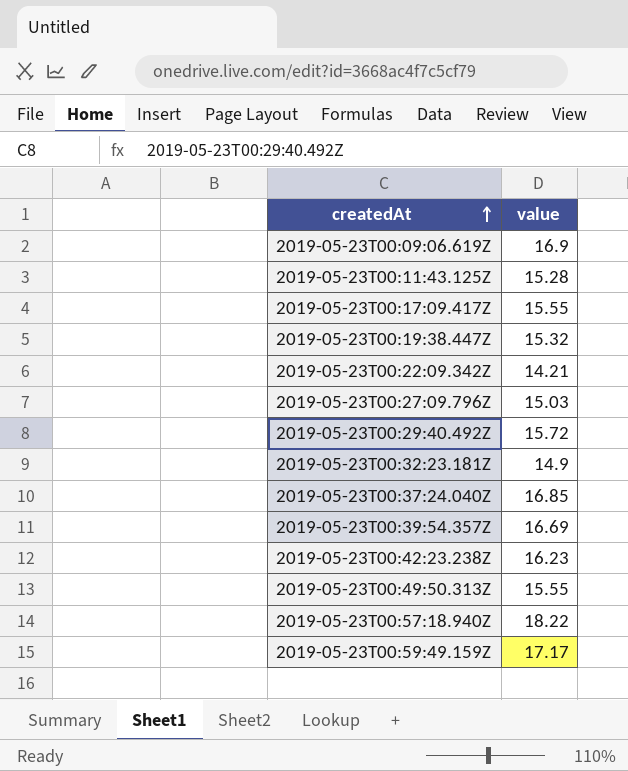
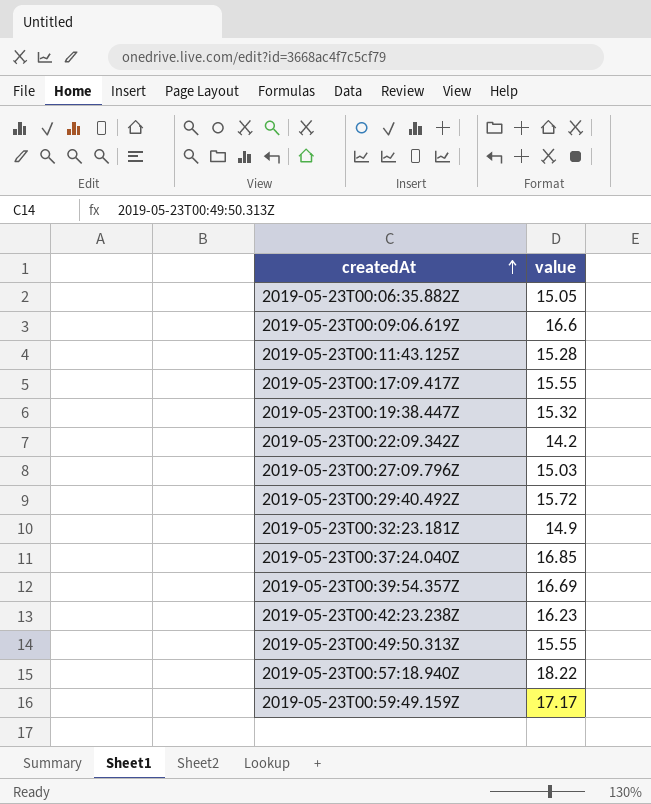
row 2019-05-23T00:06:35.882Z: none -> 15.05
2019-05-23T00:09:06.619Z | value: 16.9 -> 16.6
2019-05-23T00:22:09.342Z | value: 14.21 -> 14.2

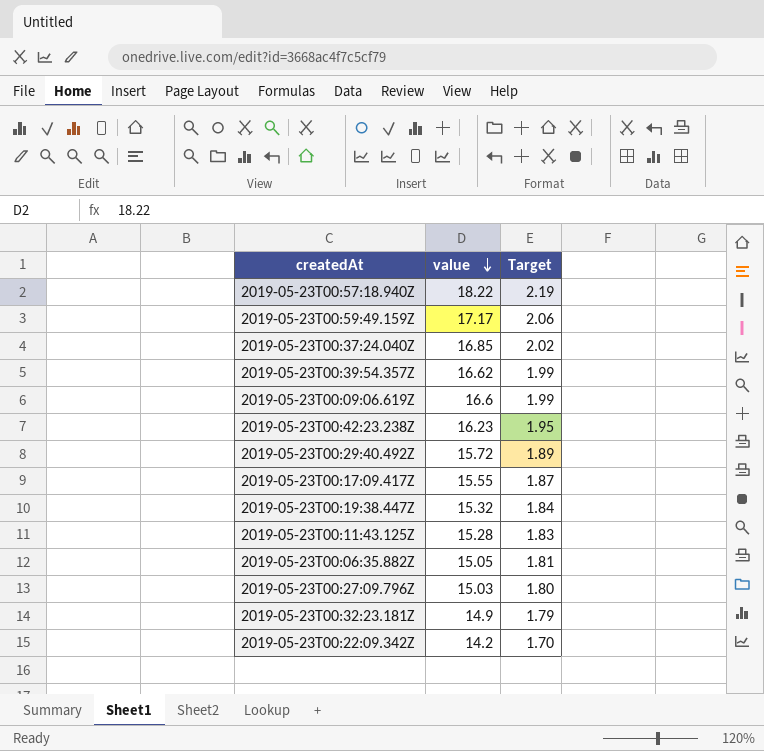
row order: createdAt ascending -> value descending
column Target | formula: none -> [value] * 0.12
row 2019-05-23T00:49:50.313Z: 15.55 -> none
2019-05-23T00:39:54.357Z | value: 16.69 -> 16.62

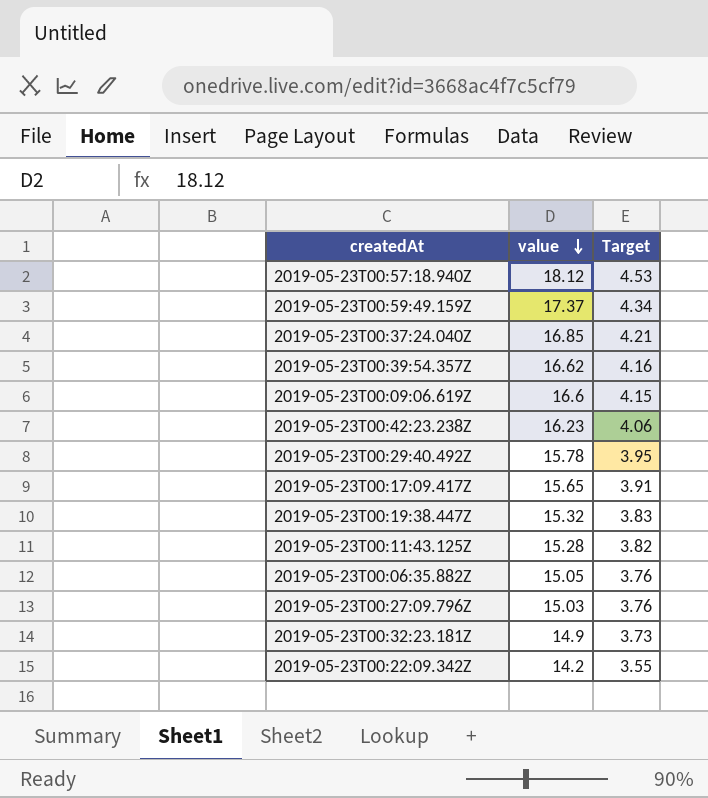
column Target | formula: [value] * 0.12 -> [value] * 0.25
2019-05-23T00:57:18.940Z | value: 18.22 -> 18.12
2019-05-23T00:59:49.159Z | value: 17.17 -> 17.37
2019-05-23T00:29:40.492Z | value: 15.72 -> 15.78
2019-05-23T00:17:09.417Z | value: 15.55 -> 15.65

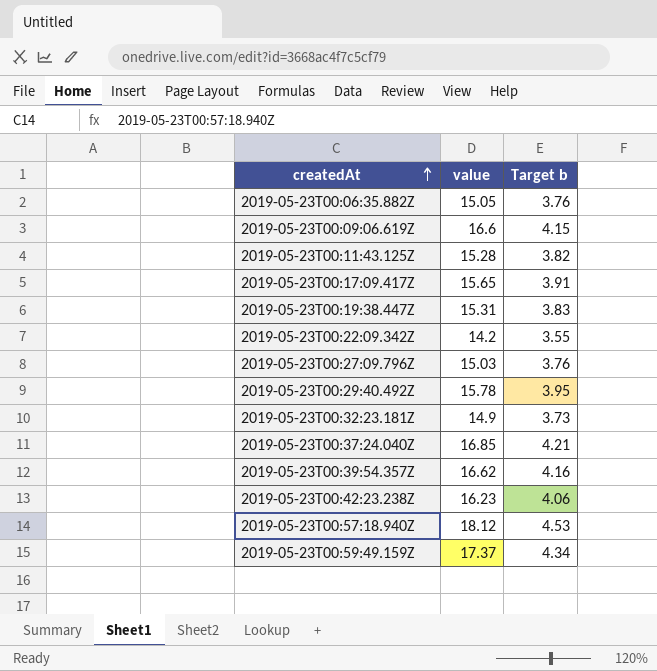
row order: value descending -> createdAt ascending
column name: Target -> Target b
2019-05-23T00:19:38.447Z | value: 15.32 -> 15.31

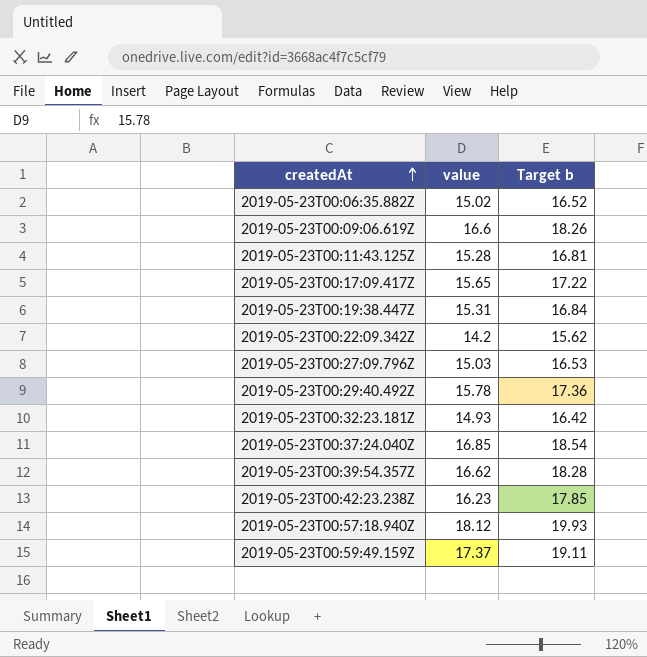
column Target b | formula: [value] * 0.25 -> [value] * 1.1
2019-05-23T00:06:35.882Z | value: 15.05 -> 15.02
2019-05-23T00:32:23.181Z | value: 14.9 -> 14.93

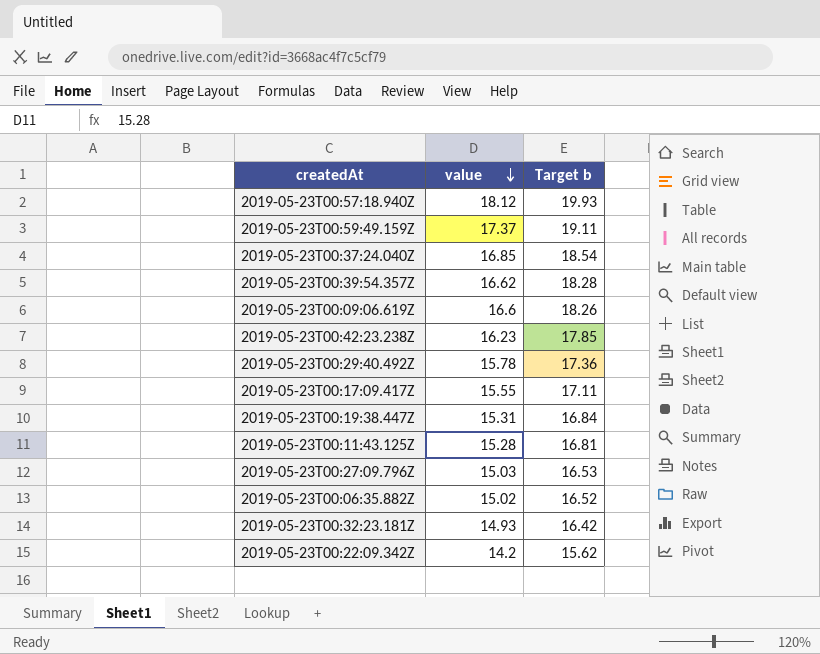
row order: createdAt ascending -> value descending
2019-05-23T00:17:09.417Z | value: 15.65 -> 15.55
2019-05-23T00:17:09.417Z | Target b: 17.22 -> 17.11

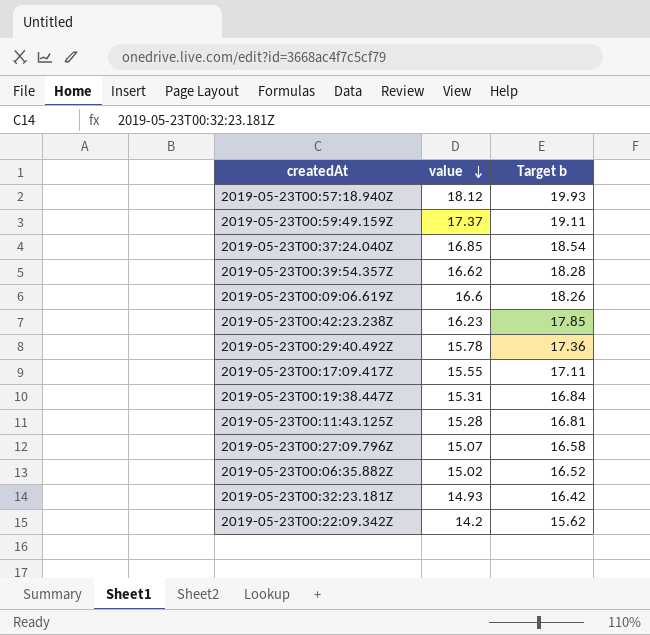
2019-05-23T00:27:09.796Z | value: 15.03 -> 15.07
2019-05-23T00:27:09.796Z | Target b: 16.53 -> 16.58

